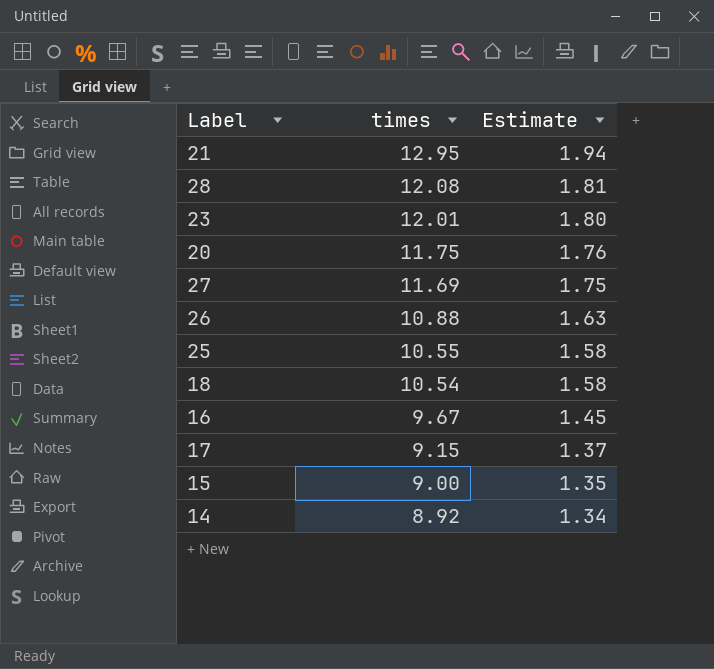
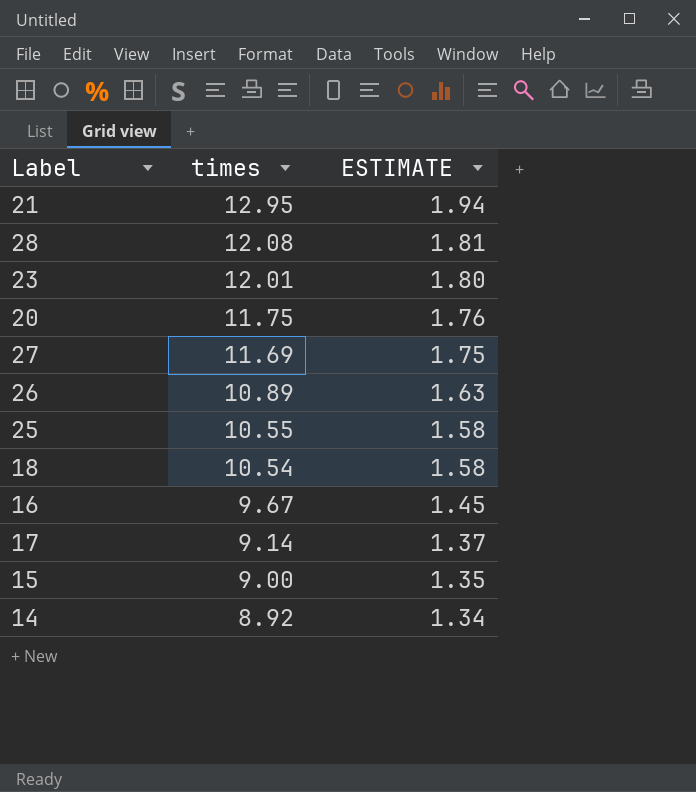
column name: Estimate -> ESTIMATE
26 | times: 10.88 -> 10.89
17 | times: 9.15 -> 9.14

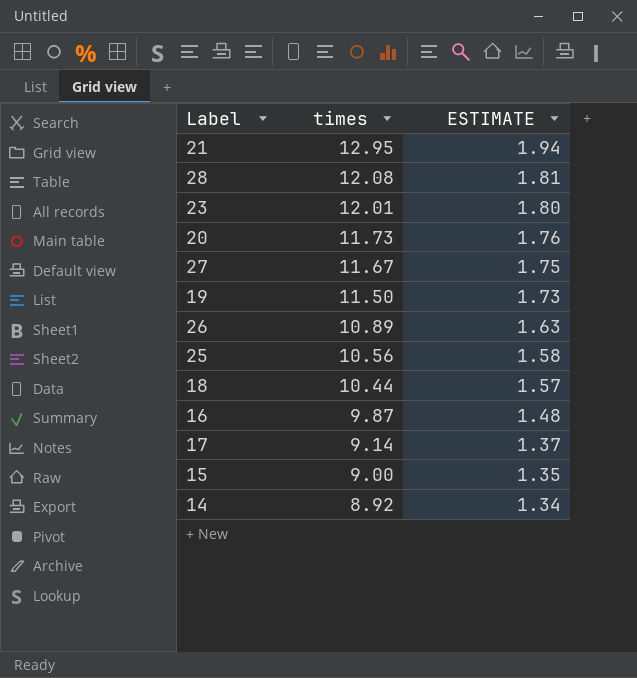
20 | times: 11.75 -> 11.73
27 | times: 11.69 -> 11.67
row 19: none -> 11.50 | 1.73
25 | times: 10.55 -> 10.56
18 | times: 10.54 -> 10.44
18 | ESTIMATE: 1.58 -> 1.57
16 | times: 9.67 -> 9.87
16 | ESTIMATE: 1.45 -> 1.48

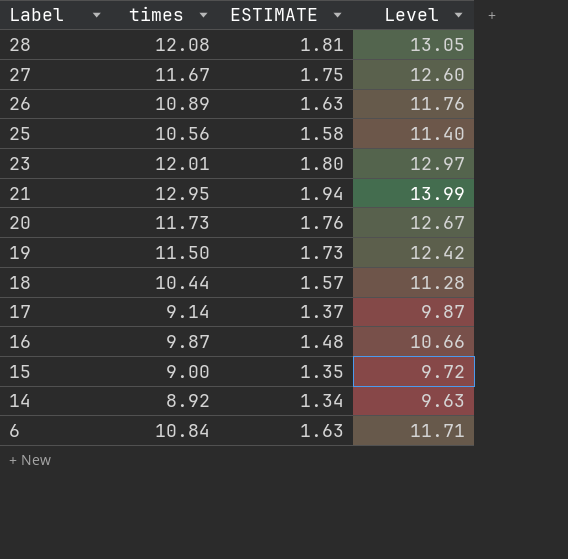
row order: times descending -> Label descending
column Level | formula: none -> [times] * 1.08
row 6: none -> 10.84 | 1.63 | 11.71

